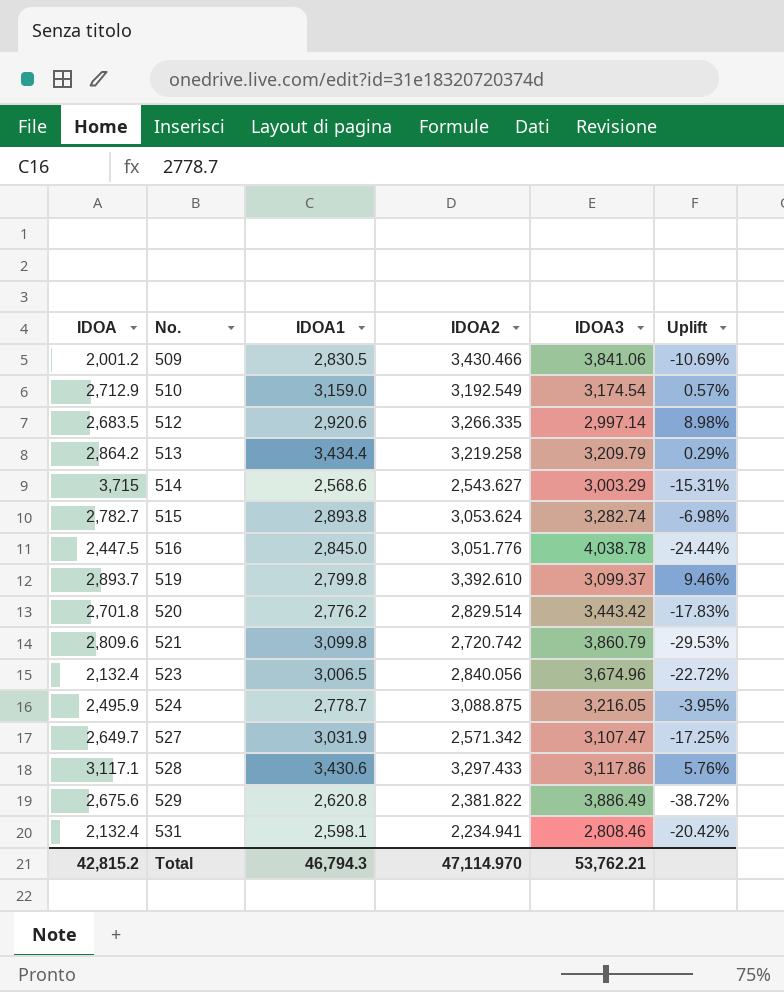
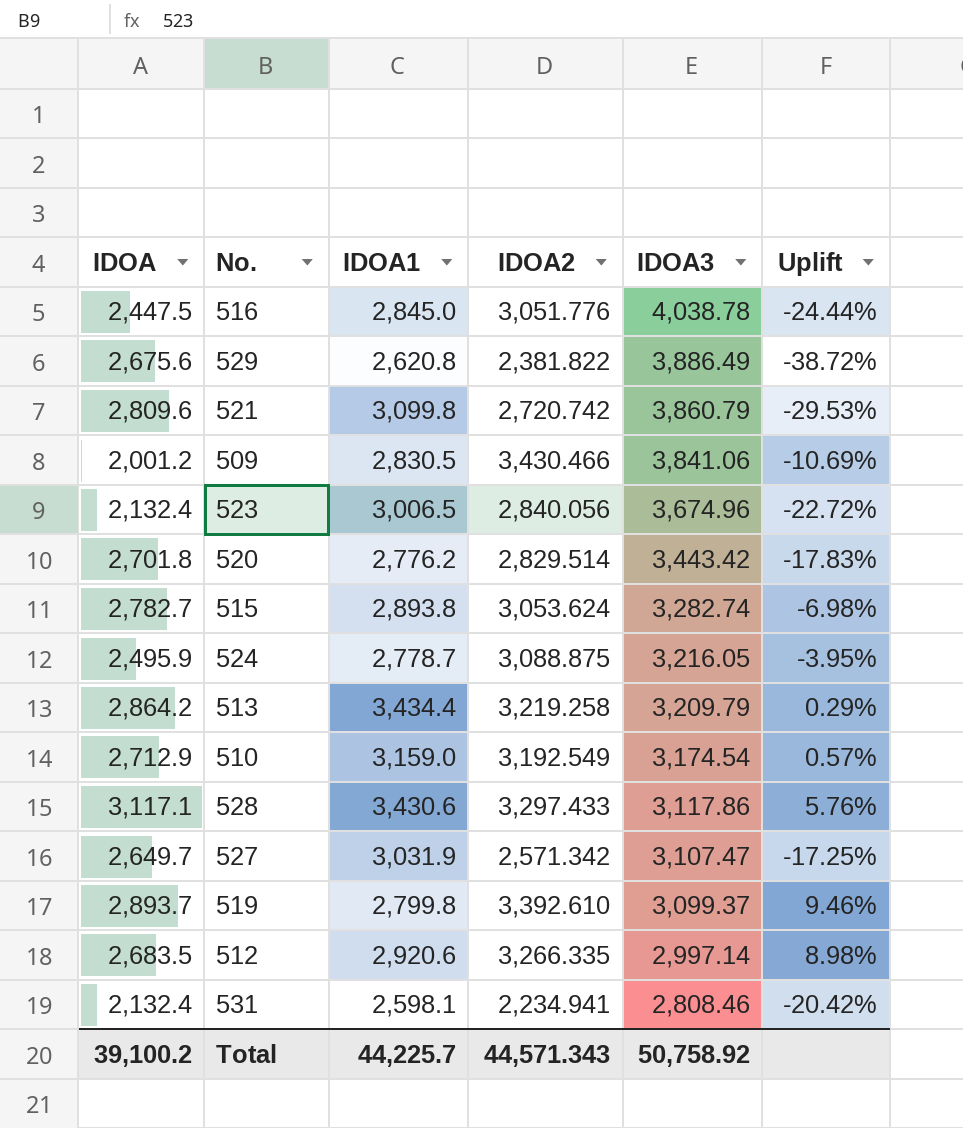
row order: No. ascending -> IDOA3 descending
row 514: 3,715 | 2,568.6 | 2,543.627 | 3,003.29 | -15.31% -> none
Total | IDOA: 42,815.2 -> 39,100.2
Total | IDOA1: 46,794.3 -> 44,225.7
Total | IDOA2: 47,114.970 -> 44,571.343
Total | IDOA3: 53,762.21 -> 50,758.92

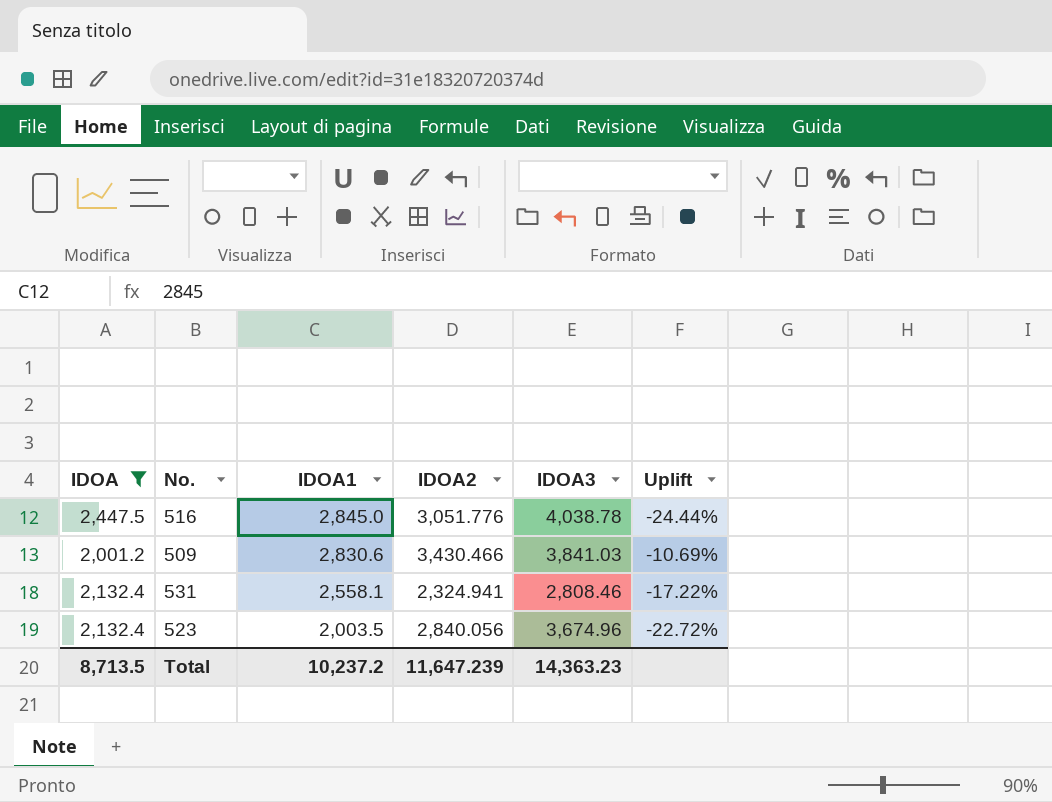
filter: none -> IDOA <= 2,447.5
row order: IDOA3 descending -> IDOA1 descending
509 | IDOA1: 2,830.5 -> 2,830.6
509 | IDOA3: 3,841.06 -> 3,841.03
531 | IDOA1: 2,598.1 -> 2,558.1
531 | IDOA2: 2,234.941 -> 2,324.941
531 | Uplift: -20.42% -> -17.22%
523 | IDOA1: 3,006.5 -> 2,003.5
Total | IDOA: 39,100.2 -> 8,713.5
Total | IDOA1: 44,225.7 -> 10,237.2
Total | IDOA2: 44,571.343 -> 11,647.239
Total | IDOA3: 50,758.92 -> 14,363.23

